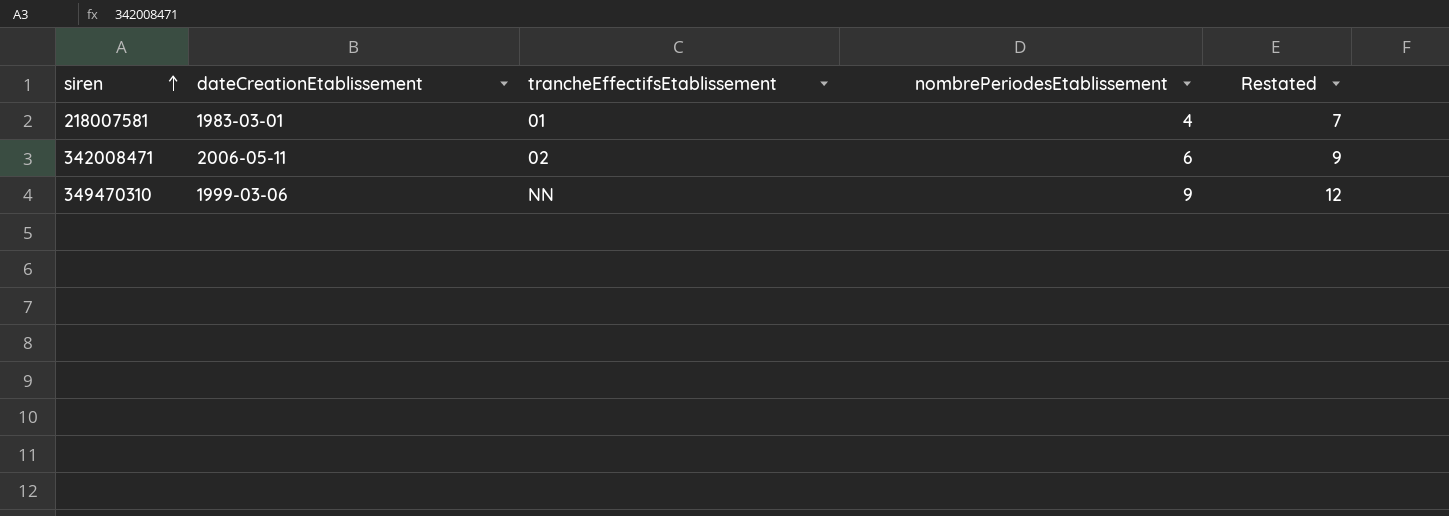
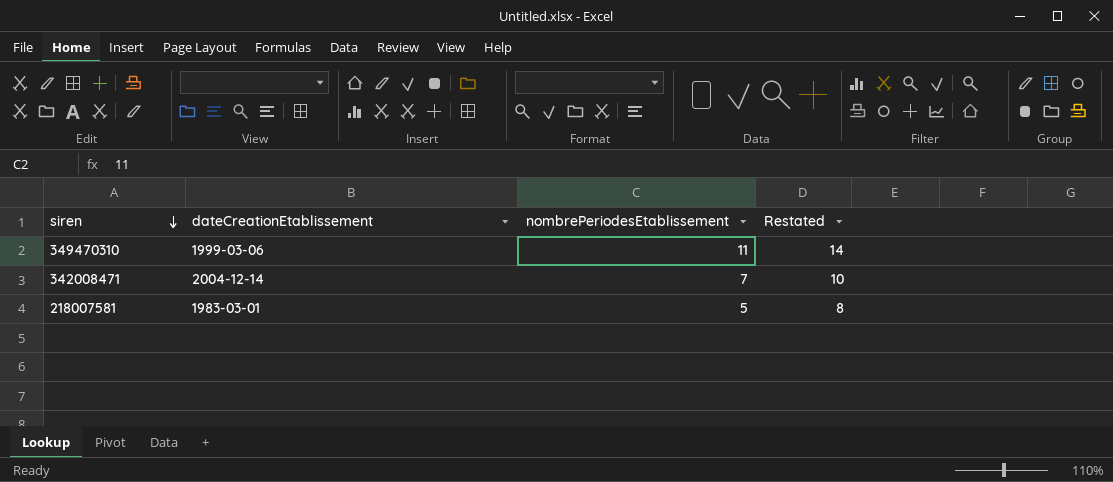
row order: siren ascending -> siren descending
column trancheEffectifsEtablissement | position: 3 -> none
349470310 | nombrePeriodesEtablissement: 9 -> 11
349470310 | Restated: 12 -> 14
342008471 | dateCreationEtablissement: 2006-05-11 -> 2004-12-14
342008471 | nombrePeriodesEtablissement: 6 -> 7
342008471 | Restated: 9 -> 10
218007581 | nombrePeriodesEtablissement: 4 -> 5
218007581 | Restated: 7 -> 8

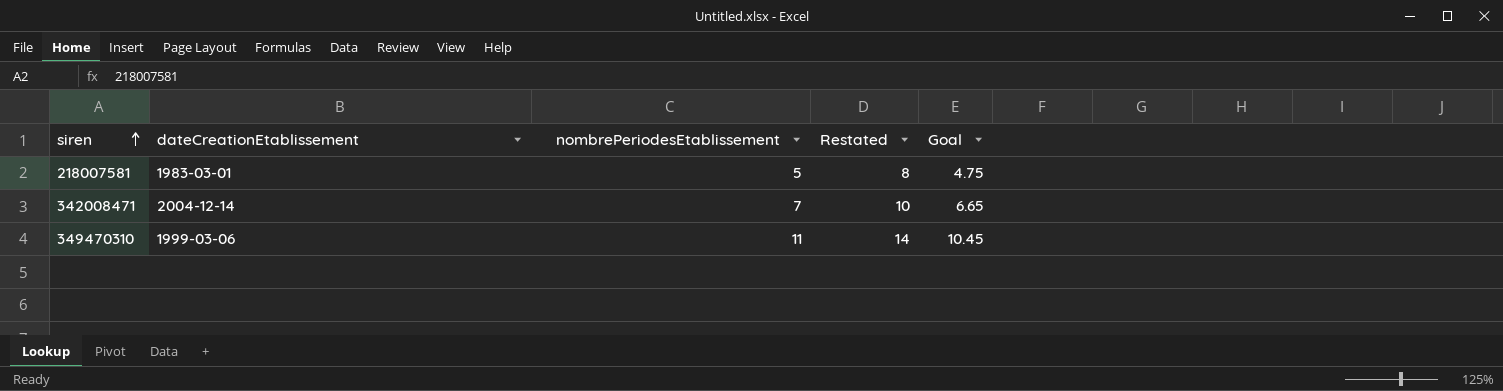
row order: siren descending -> siren ascending
column Goal | formula: none -> [nombrePeriodesEtablissement] * 0.95

